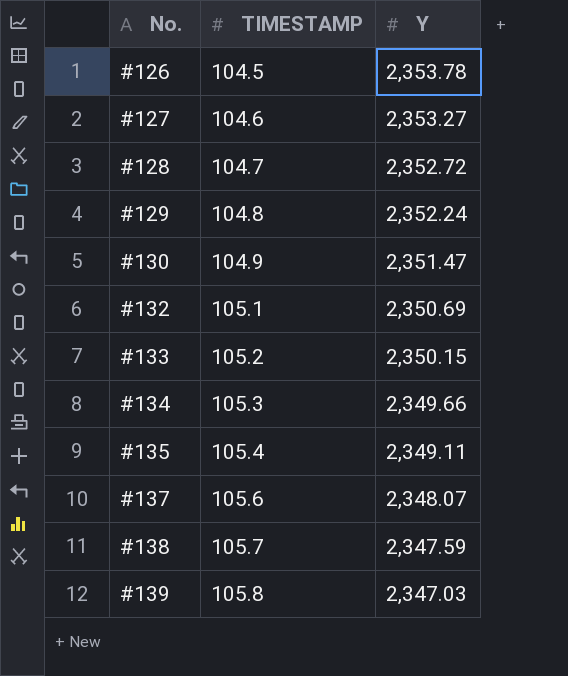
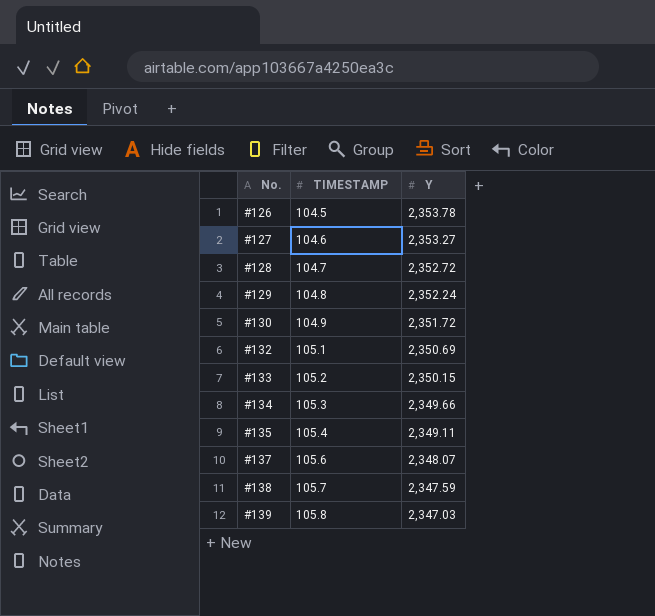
#130 | Y: 2,351.47 -> 2,351.72

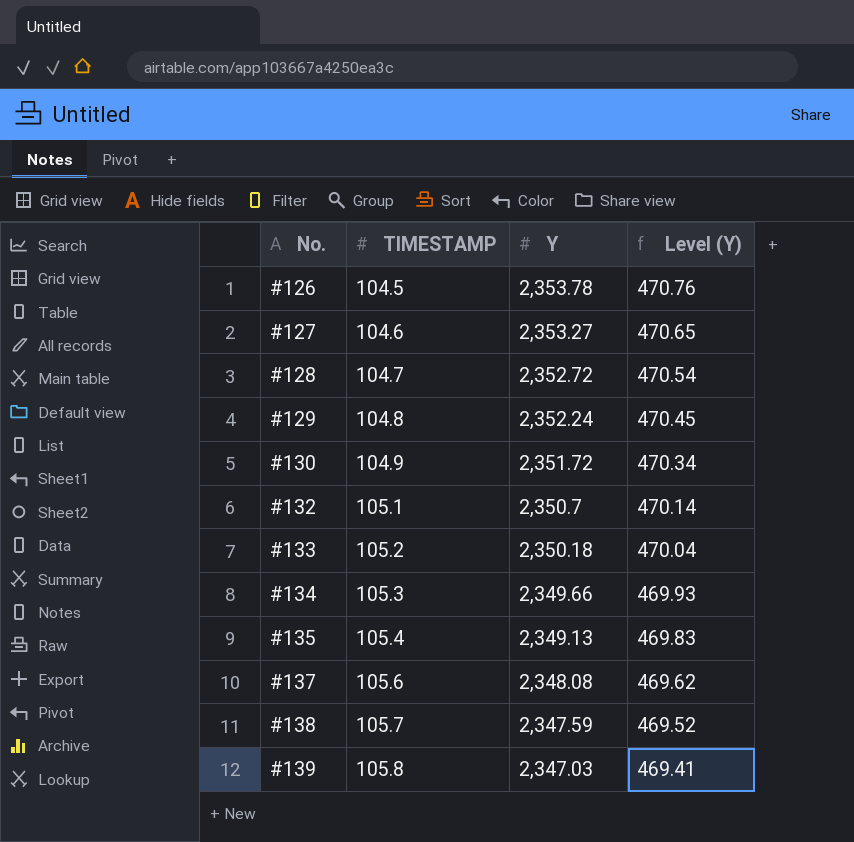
column Level (Y) | formula: none -> [Y] * 0.2
#132 | Y: 2,350.69 -> 2,350.7
#133 | Y: 2,350.15 -> 2,350.18
#135 | Y: 2,349.11 -> 2,349.13
#137 | Y: 2,348.07 -> 2,348.08

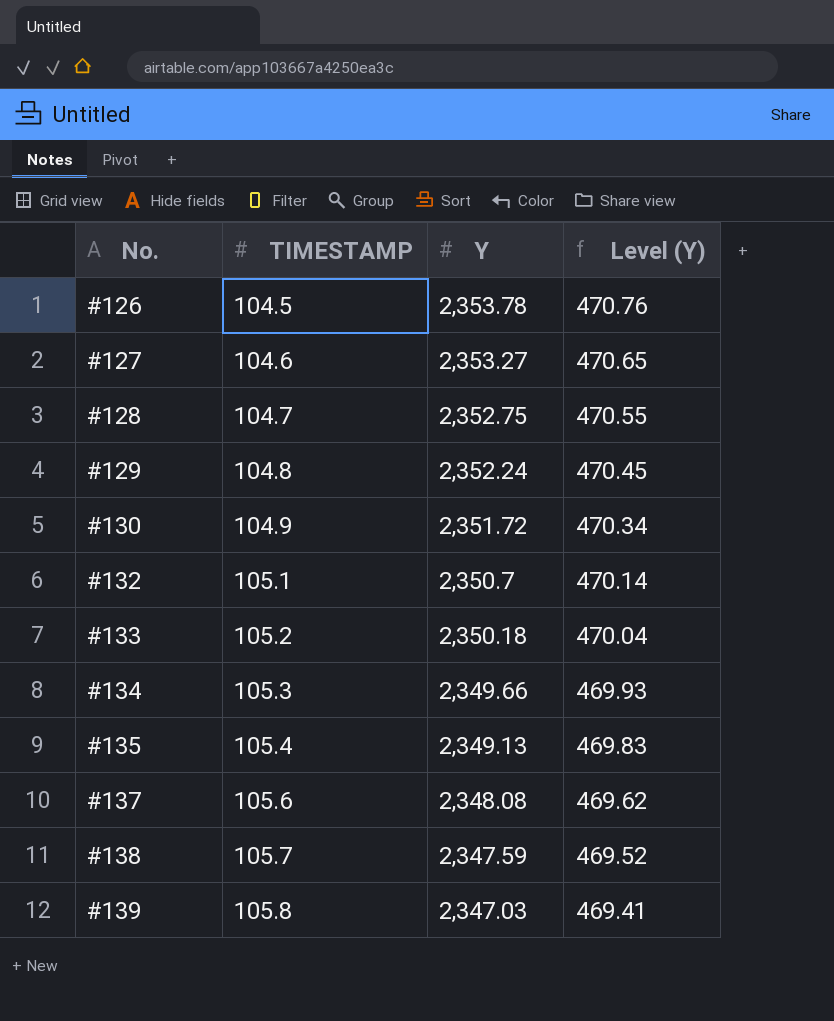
#128 | Y: 2,352.72 -> 2,352.75
#128 | Level (Y): 470.54 -> 470.55

